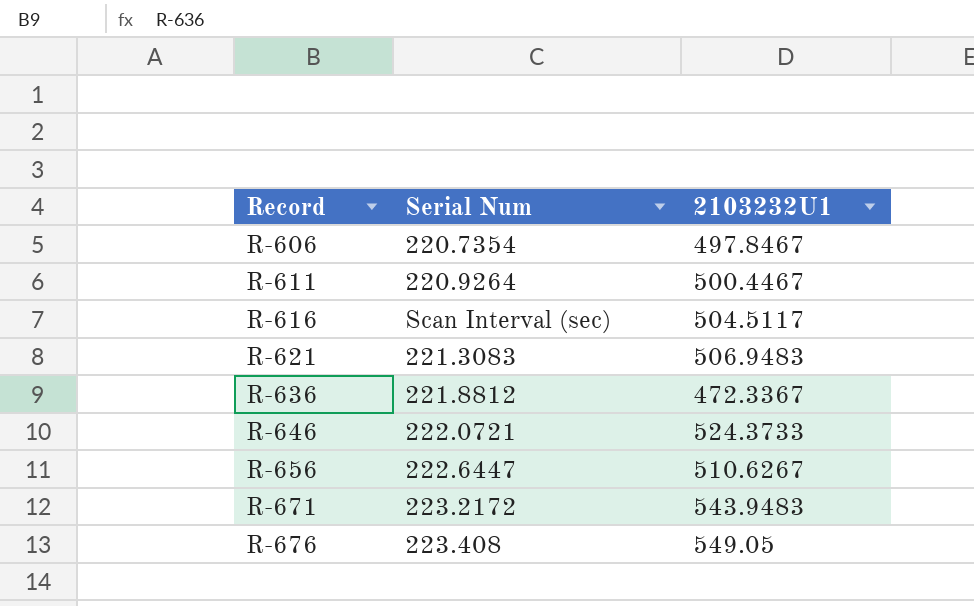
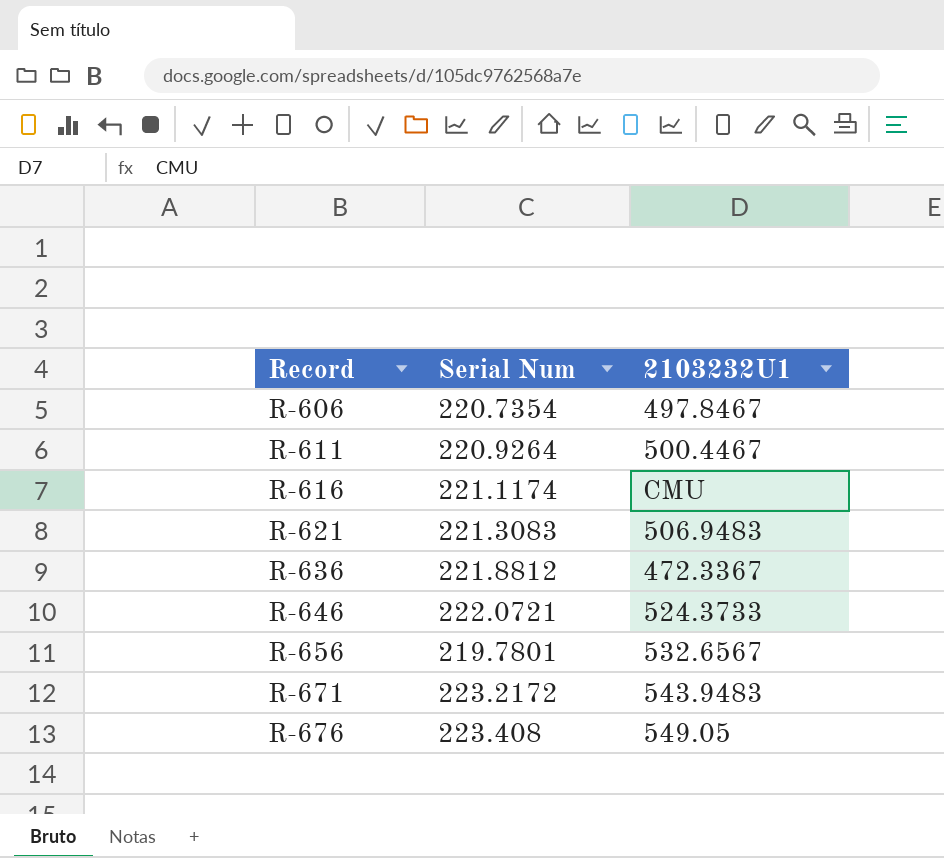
R-616 | Serial Num: Scan Interval (sec) -> 221.1174
R-616 | 2103232U1: 504.5117 -> CMU
R-656 | Serial Num: 222.6447 -> 219.7801
R-656 | 2103232U1: 510.6267 -> 532.6567

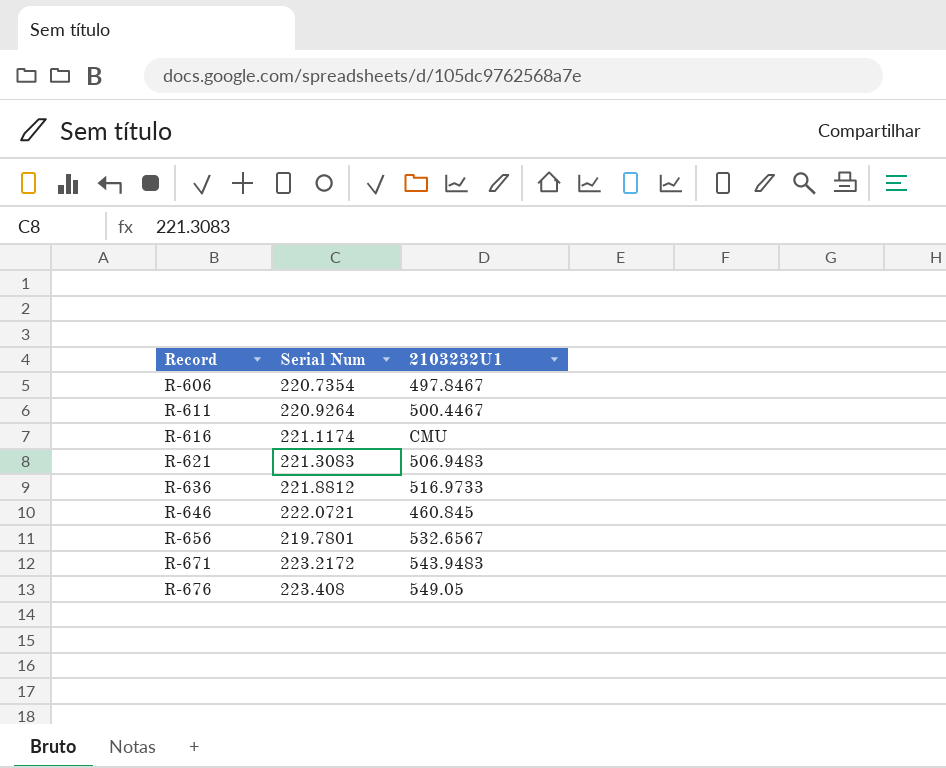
R-636 | 2103232U1: 472.3367 -> 516.9733
R-646 | 2103232U1: 524.3733 -> 460.845

